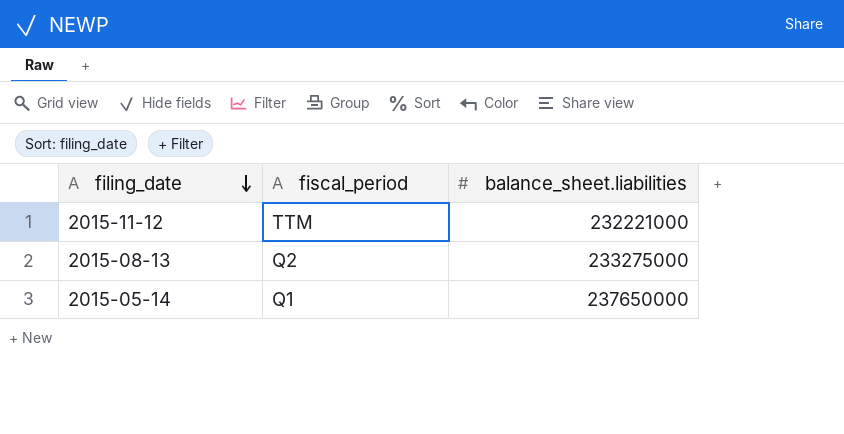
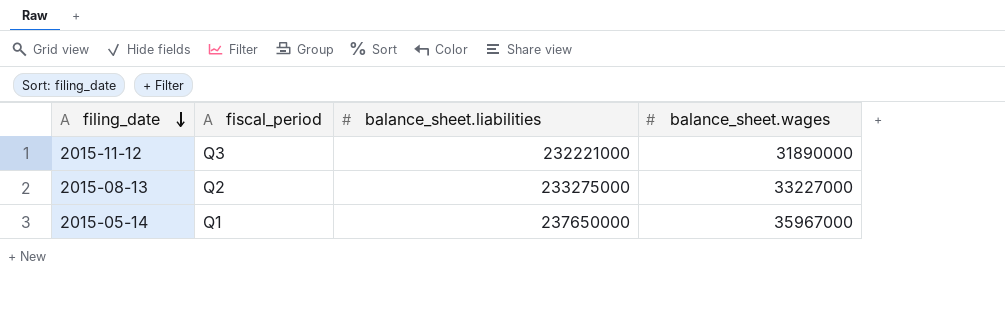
column balance_sheet.wages | position: none -> 4
2015-11-12 | fiscal_period: TTM -> Q3

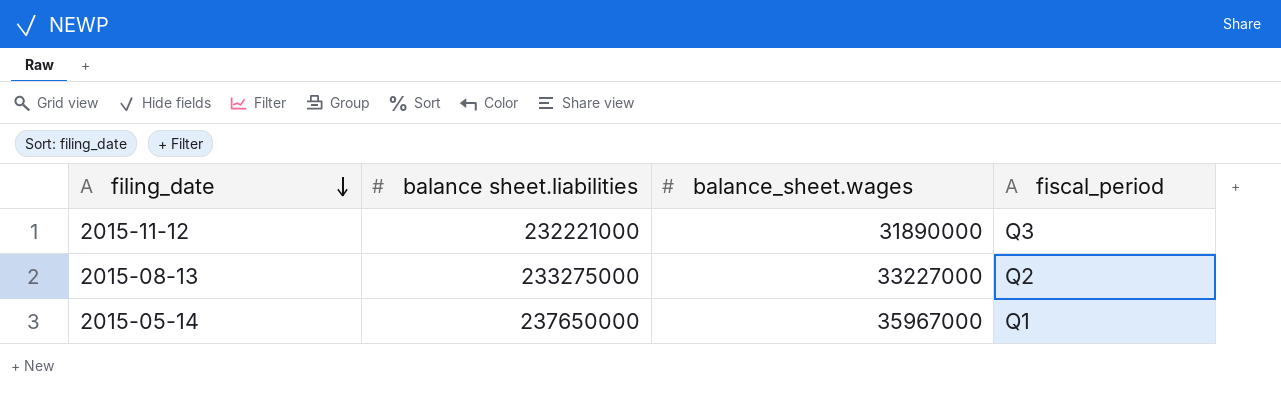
column name: balance_sheet.liabilities -> balance sheet.liabilities
column fiscal_period | position: 2 -> 4

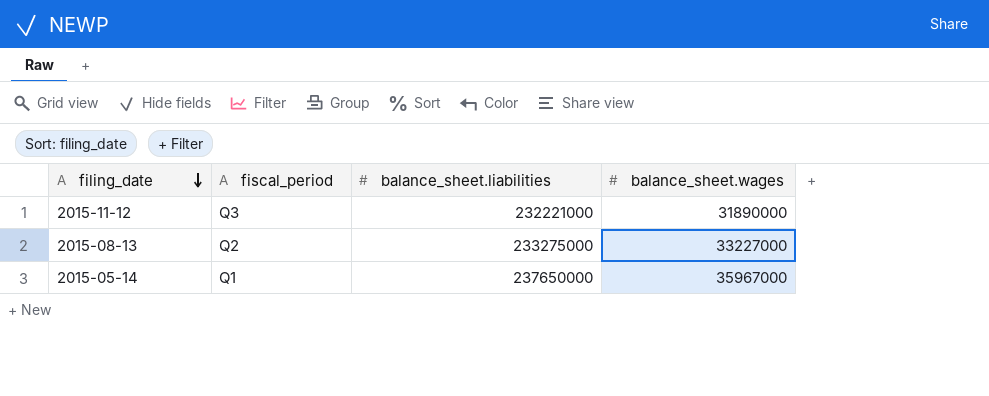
column fiscal_period | position: 4 -> 2
column name: balance sheet.liabilities -> balance_sheet.liabilities

